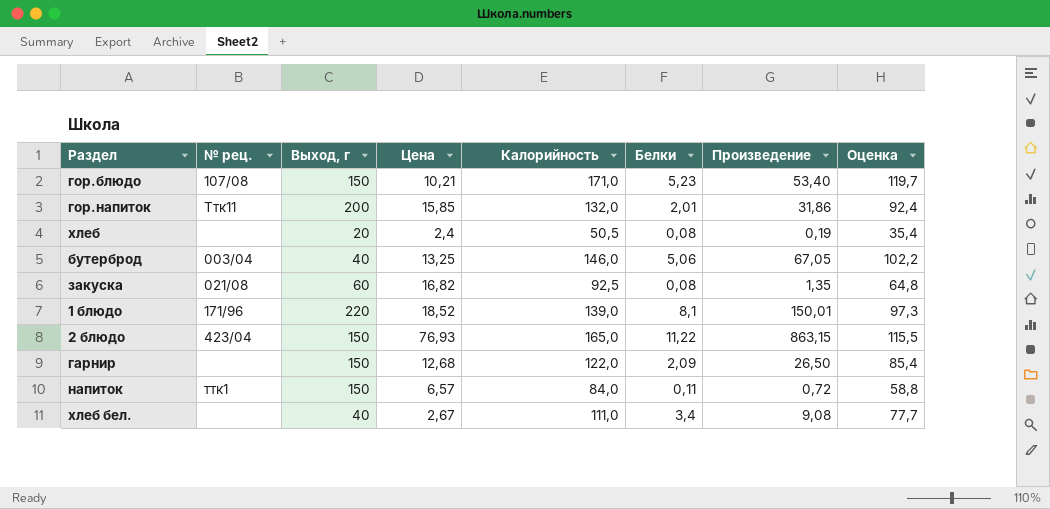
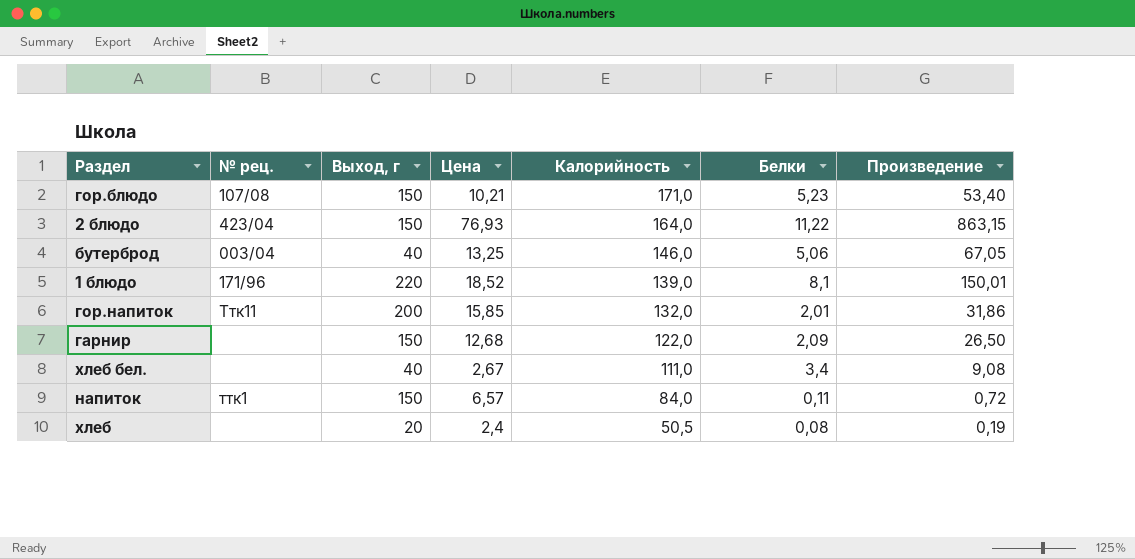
row order: none -> Калорийность descending
column Оценка | formula: [Калорийность] * 0,7 -> none
row закуска: 021/08 | 60 | 16,82 | 92,5 | 0,08 | 1,35 | 64,8 -> none
2 блюдо | Калорийность: 165,0 -> 164,0

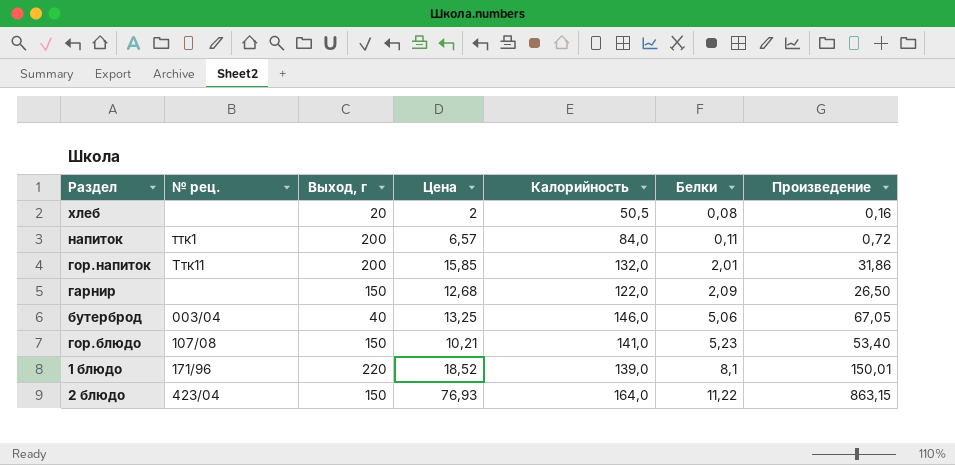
row order: Калорийность descending -> Белки ascending
row хлеб бел.: none | 40 | 2,67 | 111,0 | 3,4 | 9,08 -> none
хлеб | Цена: 2,4 -> 2
хлеб | Произведение: 0,19 -> 0,16
напиток | Выход, г: 150 -> 200
гор.блюдо | Калорийность: 171,0 -> 141,0

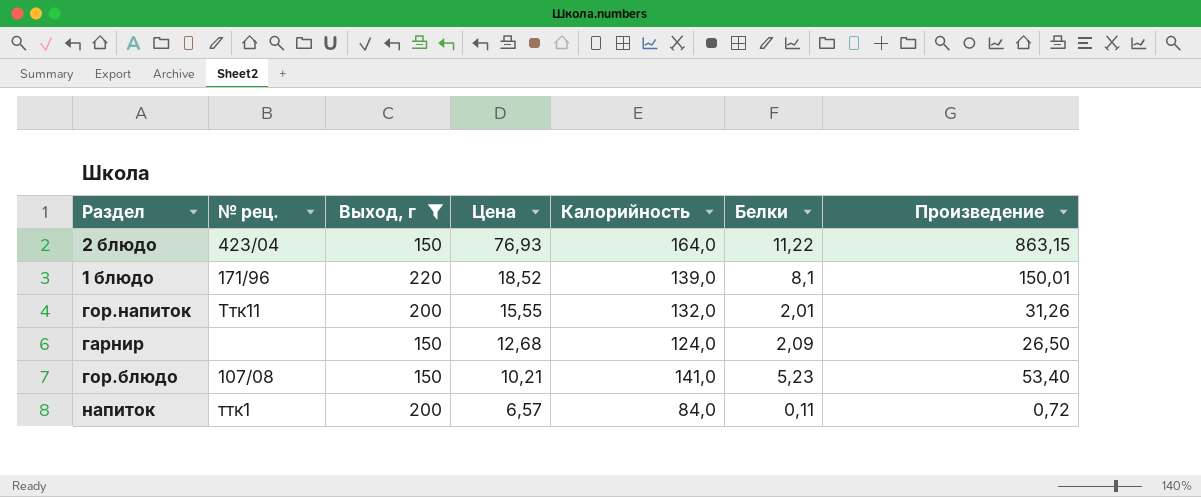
filter: none -> Выход, г >= 150
row order: Белки ascending -> Цена descending
гор.напиток | Цена: 15,85 -> 15,55
гор.напиток | Произведение: 31,86 -> 31,26
гарнир | Калорийность: 122,0 -> 124,0

